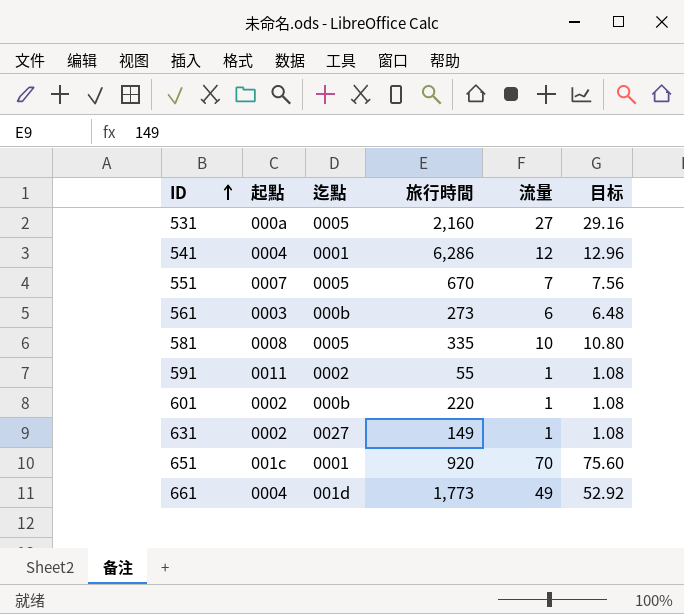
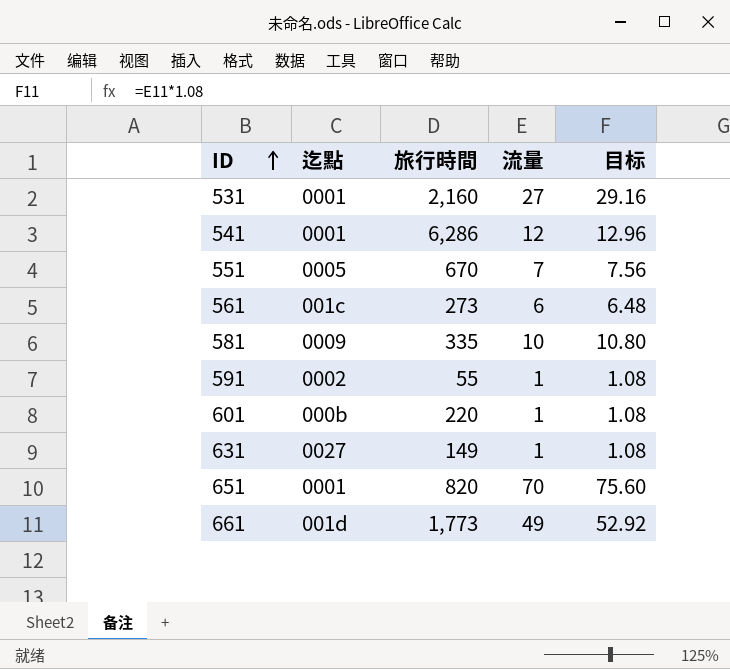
column 起點 | position: 2 -> none
531 | 迄點: 0005 -> 0001
561 | 迄點: 000b -> 001c
581 | 迄點: 0005 -> 0009
651 | 旅行時間: 920 -> 820

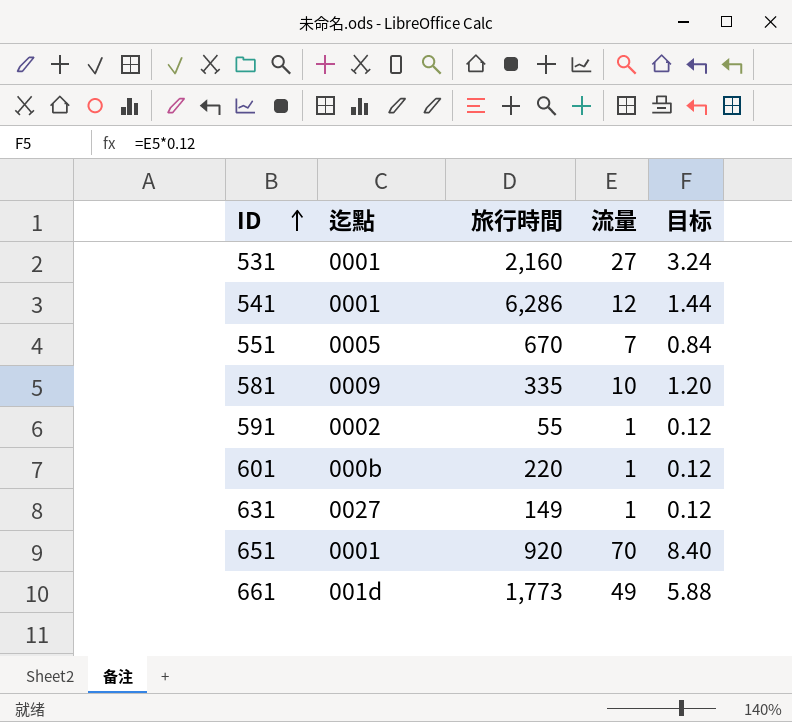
column 目标 | formula: [流量] * 1.08 -> [流量] * 0.12
row 561: 001c | 273 | 6 | 6.48 -> none
651 | 旅行時間: 820 -> 920

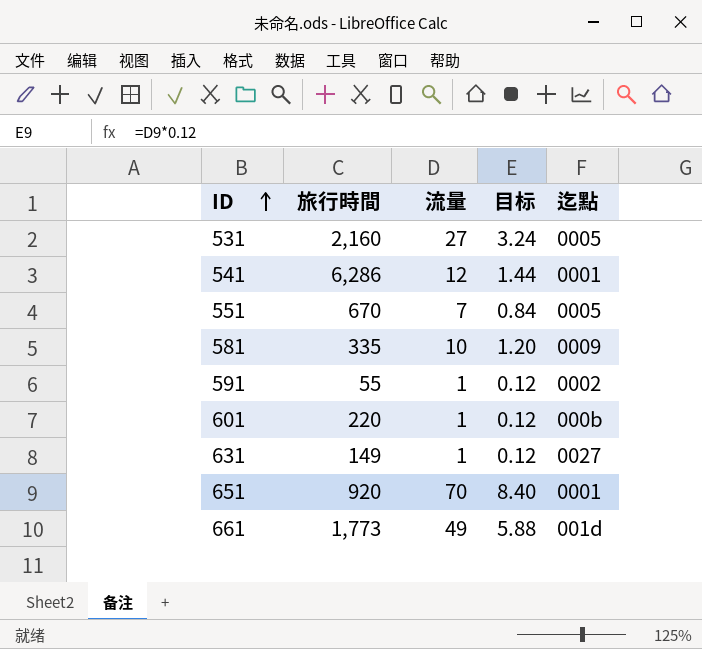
column 迄點 | position: 2 -> 5
531 | 迄點: 0001 -> 0005

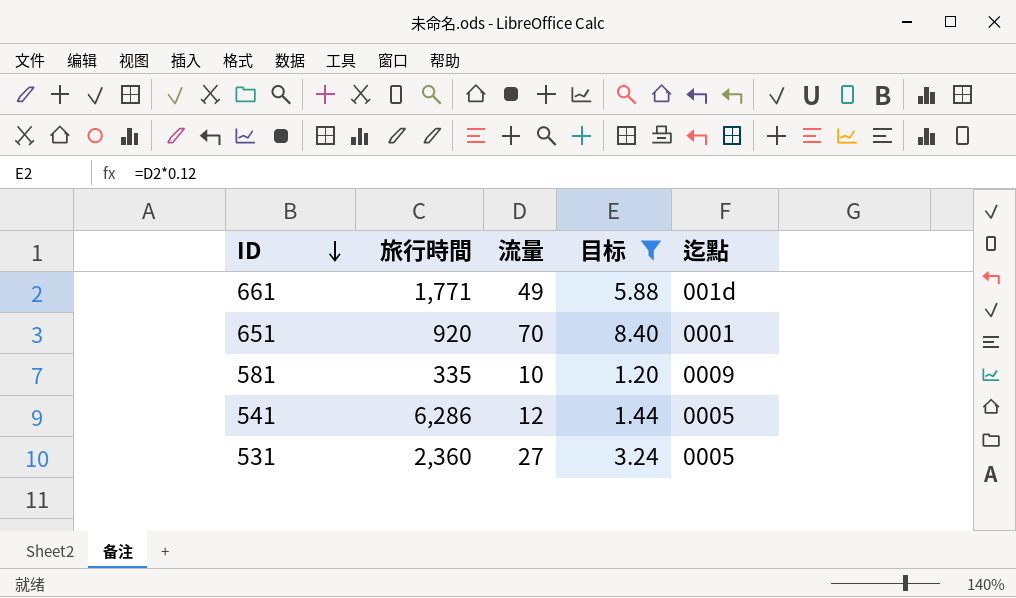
filter: none -> 目标 >= 1.20
row order: ID ascending -> ID descending
661 | 旅行時間: 1,773 -> 1,771
541 | 迄點: 0001 -> 0005
531 | 旅行時間: 2,160 -> 2,360

